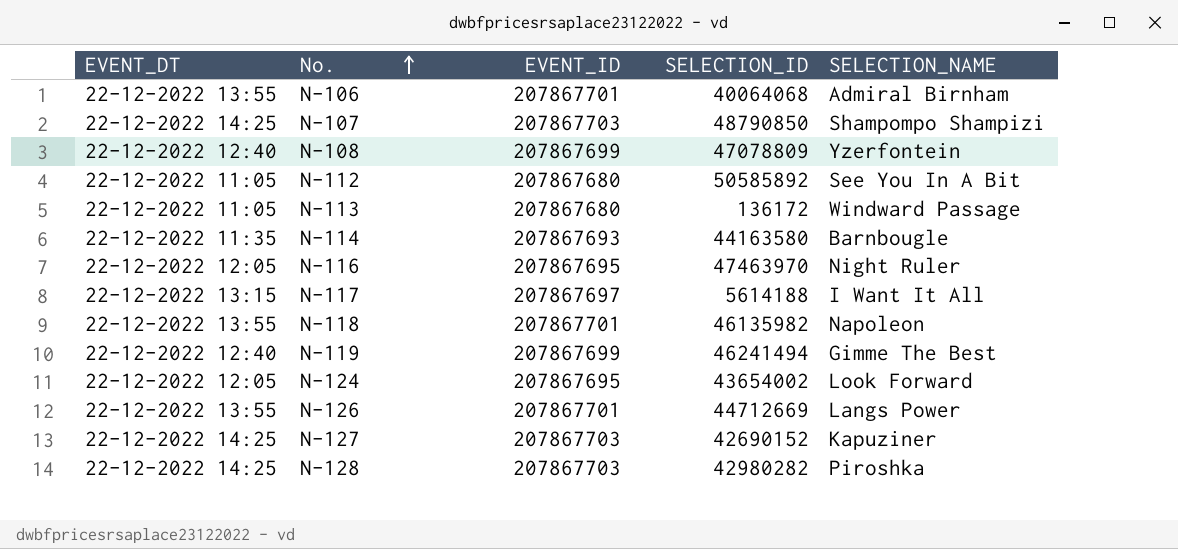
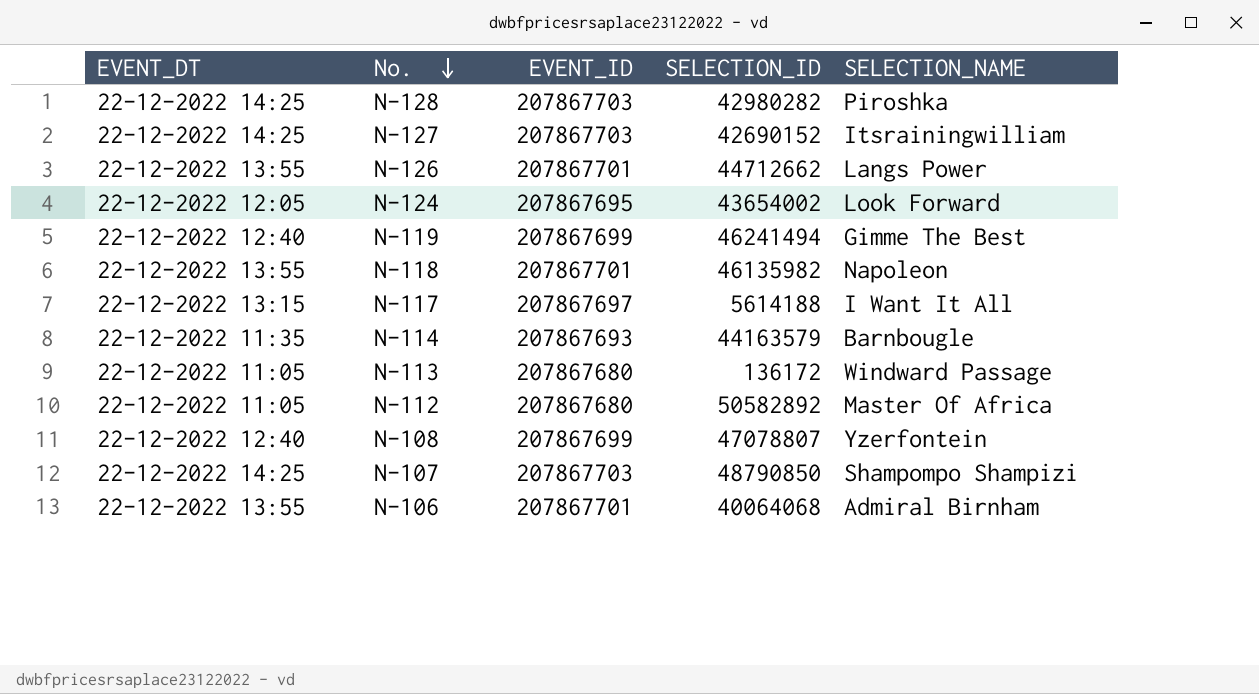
row order: No. ascending -> No. descending
row N-116: 22-12-2022 12:05 | 207867695 | 47463970 | Night Ruler -> none
N-127 | SELECTION_NAME: Kapuziner -> Itsrainingwilliam
N-126 | SELECTION_ID: 44712669 -> 44712662
N-114 | SELECTION_ID: 44163580 -> 44163579
N-112 | SELECTION_ID: 50585892 -> 50582892
N-112 | SELECTION_NAME: See You In A Bit -> Master Of Africa
N-108 | SELECTION_ID: 47078809 -> 47078807

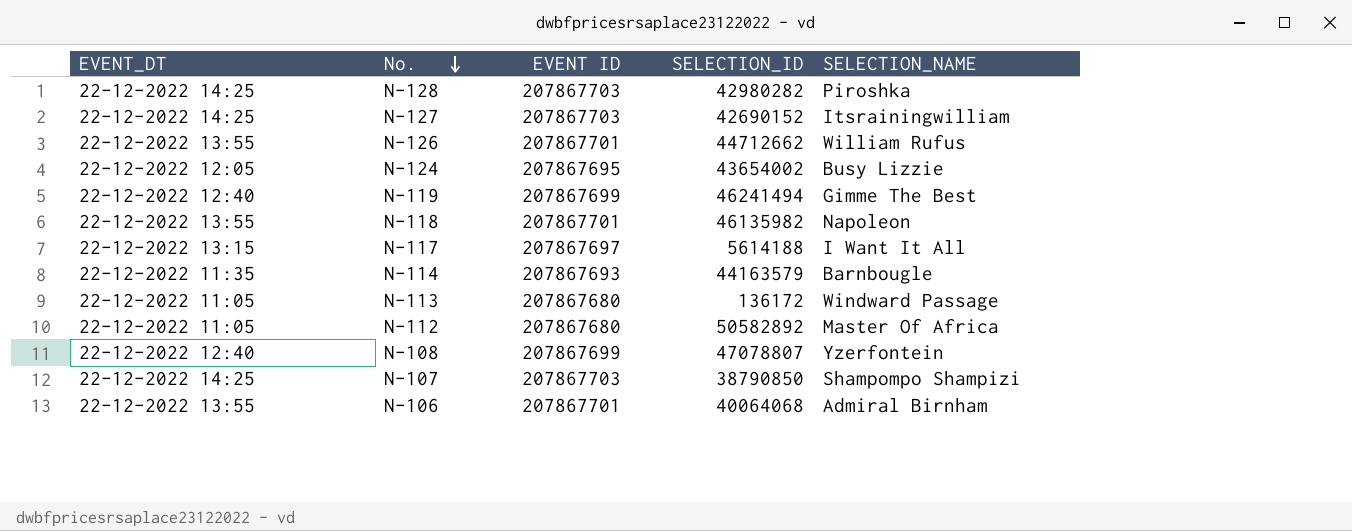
column name: EVENT_ID -> EVENT ID
N-126 | SELECTION_NAME: Langs Power -> William Rufus
N-124 | SELECTION_NAME: Look Forward -> Busy Lizzie
N-107 | SELECTION_ID: 48790850 -> 38790850

